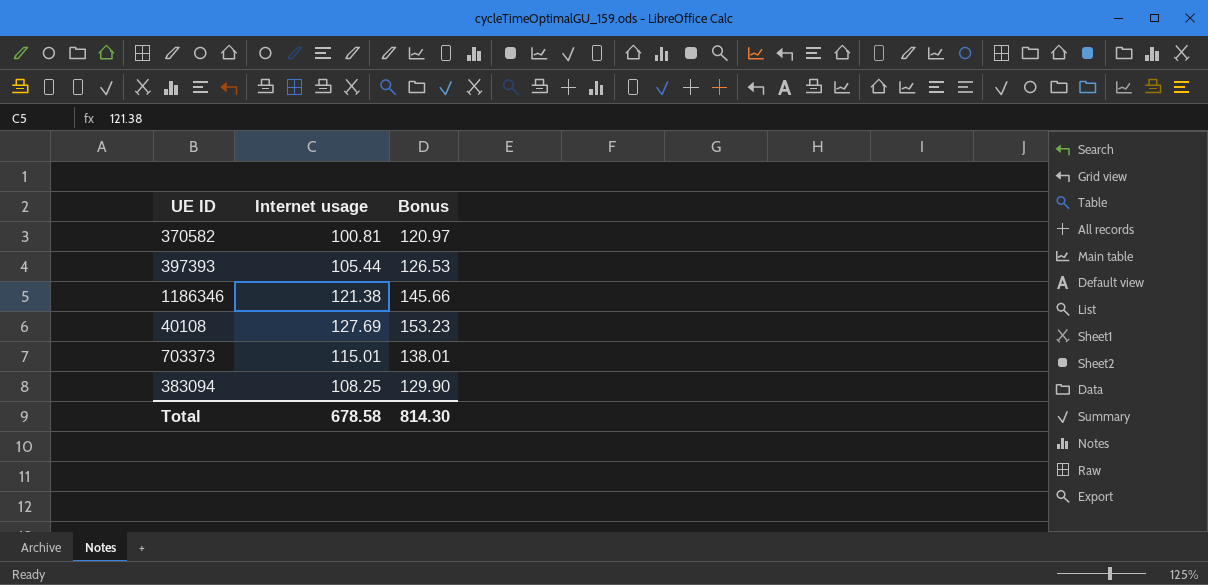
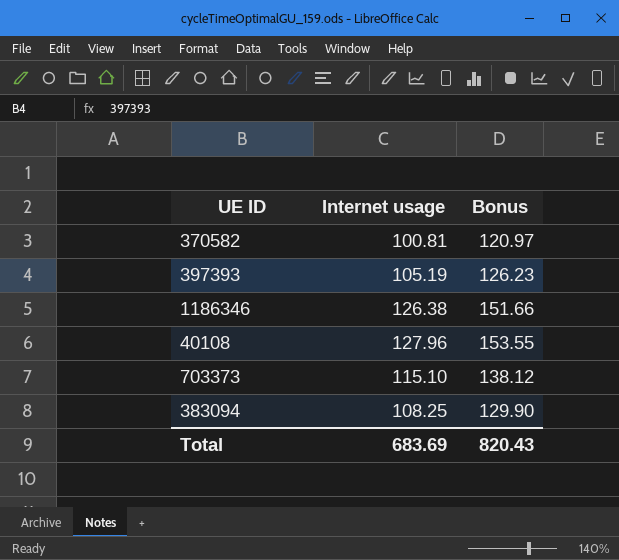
397393 | Internet usage: 105.44 -> 105.19
397393 | Bonus: 126.53 -> 126.23
1186346 | Internet usage: 121.38 -> 126.38
1186346 | Bonus: 145.66 -> 151.66
40108 | Internet usage: 127.69 -> 127.96
40108 | Bonus: 153.23 -> 153.55
703373 | Internet usage: 115.01 -> 115.10
703373 | Bonus: 138.01 -> 138.12
Total | Internet usage: 678.58 -> 683.69
Total | Bonus: 814.30 -> 820.43

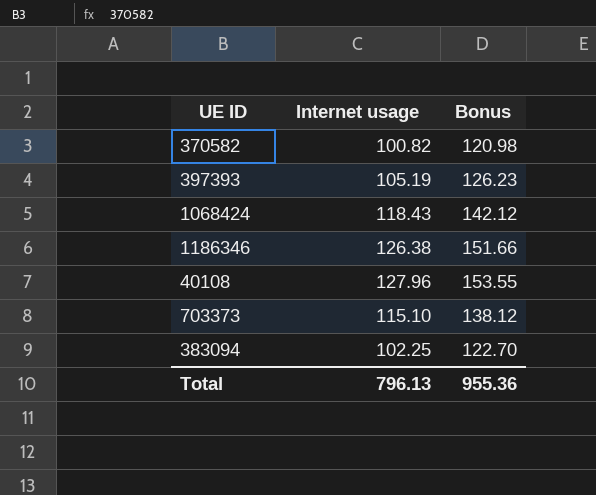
370582 | Internet usage: 100.81 -> 100.82
370582 | Bonus: 120.97 -> 120.98
row 1068424: none -> 118.43 | 142.12
383094 | Internet usage: 108.25 -> 102.25
383094 | Bonus: 129.90 -> 122.70
Total | Internet usage: 683.69 -> 796.13
Total | Bonus: 820.43 -> 955.36

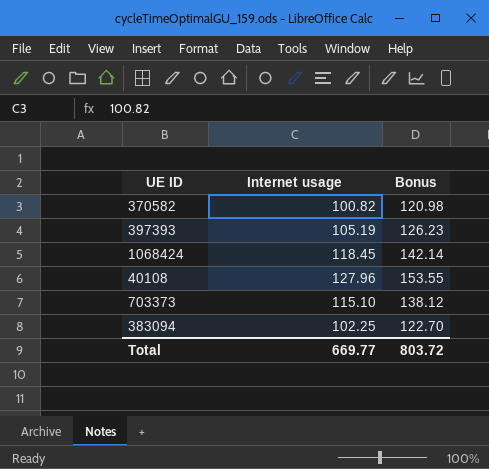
row 1186346: 126.38 | 151.66 -> none
1068424 | Internet usage: 118.43 -> 118.45
1068424 | Bonus: 142.12 -> 142.14
Total | Internet usage: 796.13 -> 669.77
Total | Bonus: 955.36 -> 803.72

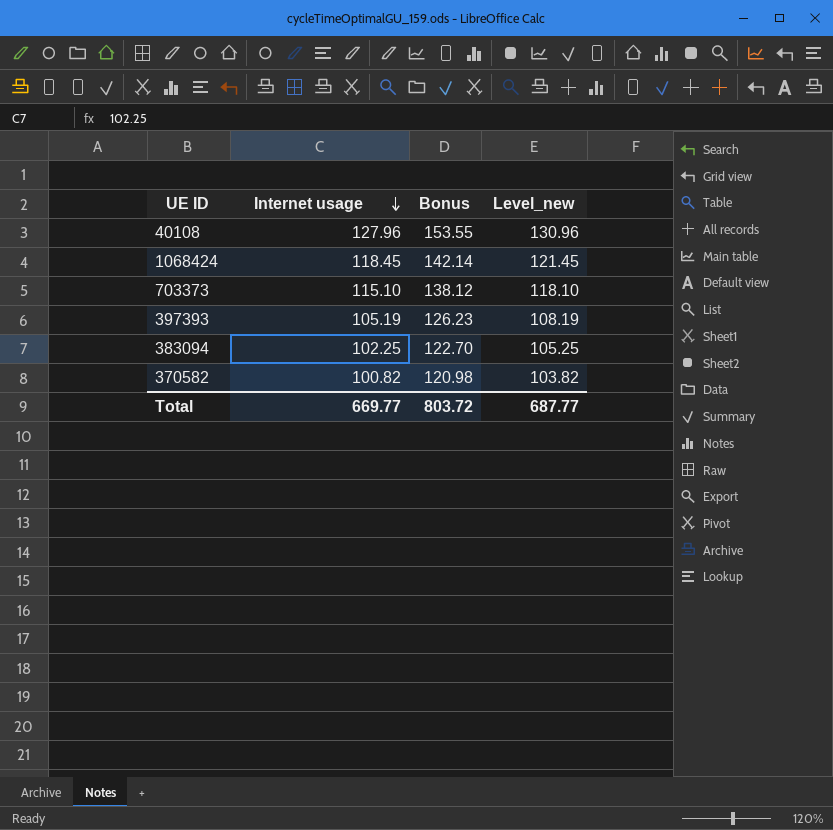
row order: none -> Internet usage descending
column Level_new | formula: none -> [Internet usage] + 3

